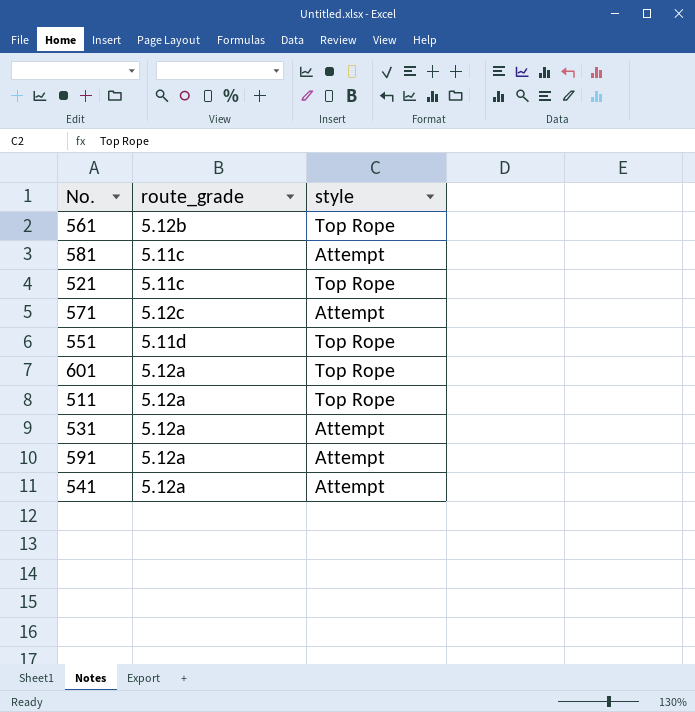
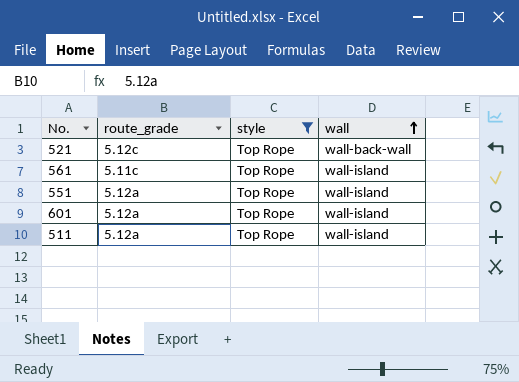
filter: none -> style = Top Rope
row order: none -> wall ascending
column wall | position: none -> 4
521 | route_grade: 5.11c -> 5.12c
561 | route_grade: 5.12b -> 5.11c
551 | route_grade: 5.11d -> 5.12a

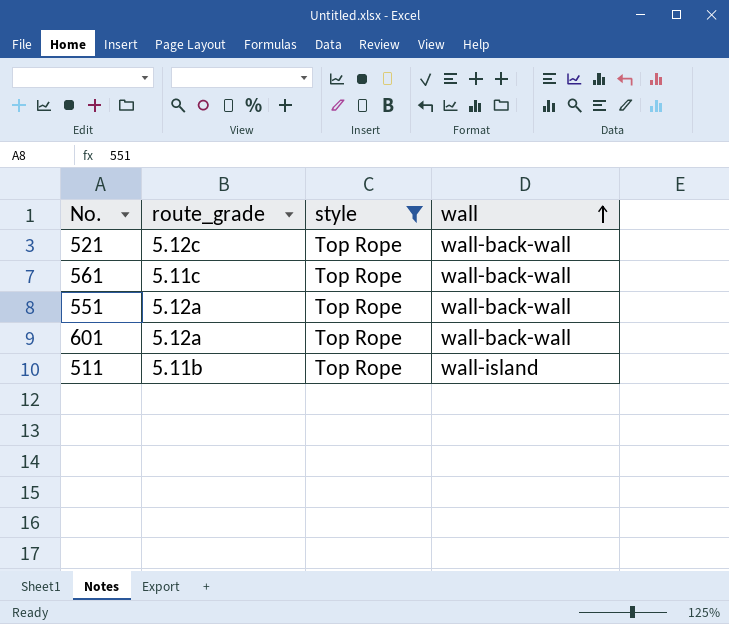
561 | wall: wall-island -> wall-back-wall
551 | wall: wall-island -> wall-back-wall
601 | wall: wall-island -> wall-back-wall
511 | route_grade: 5.12a -> 5.11b

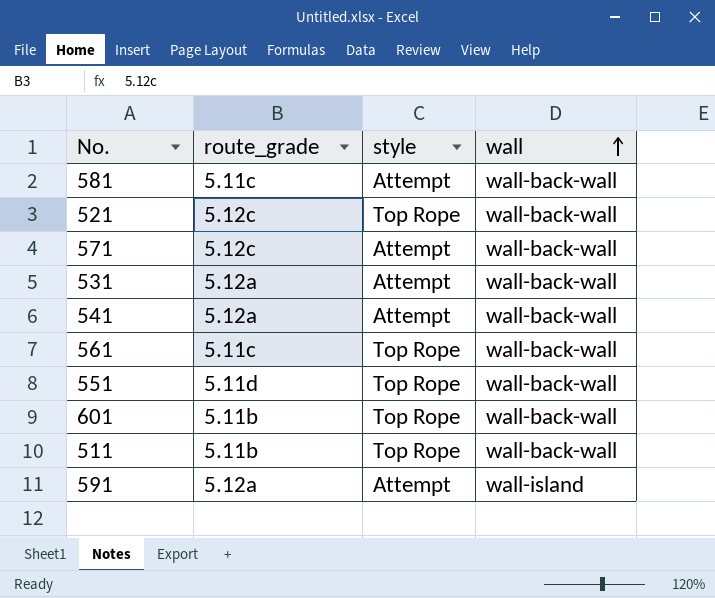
filter: style = Top Rope -> none
551 | route_grade: 5.12a -> 5.11d
601 | route_grade: 5.12a -> 5.11b
511 | wall: wall-island -> wall-back-wall

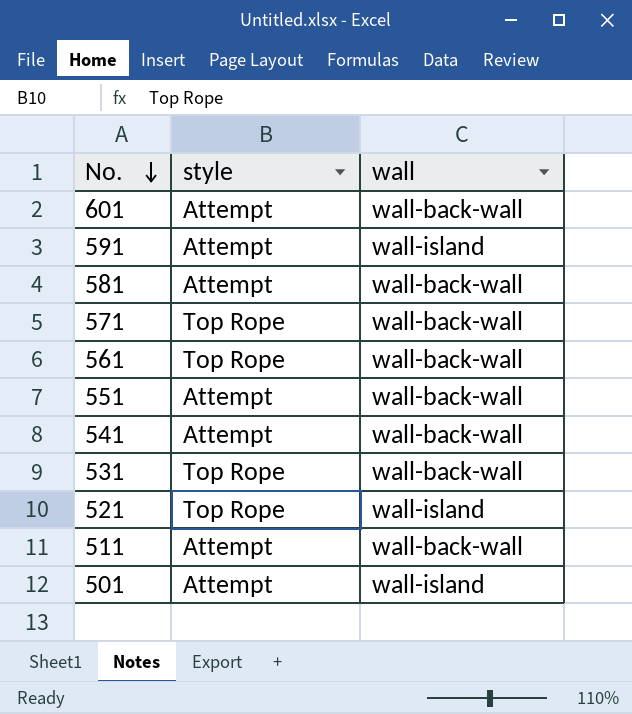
row order: wall ascending -> No. descending
column route_grade | position: 2 -> none
601 | style: Top Rope -> Attempt
571 | style: Attempt -> Top Rope
551 | style: Top Rope -> Attempt
531 | style: Attempt -> Top Rope
521 | wall: wall-back-wall -> wall-island
511 | style: Top Rope -> Attempt
row 501: none -> Attempt | wall-island

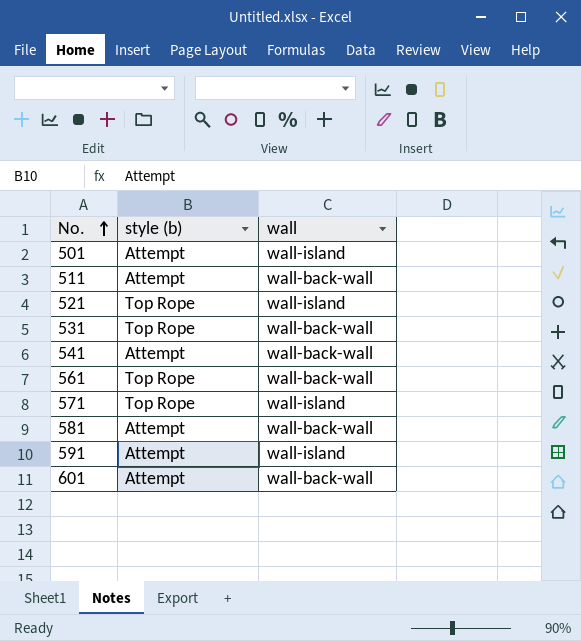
row order: No. descending -> No. ascending
column name: style -> style (b)
row 551: Attempt | wall-back-wall -> none
571 | wall: wall-back-wall -> wall-island

